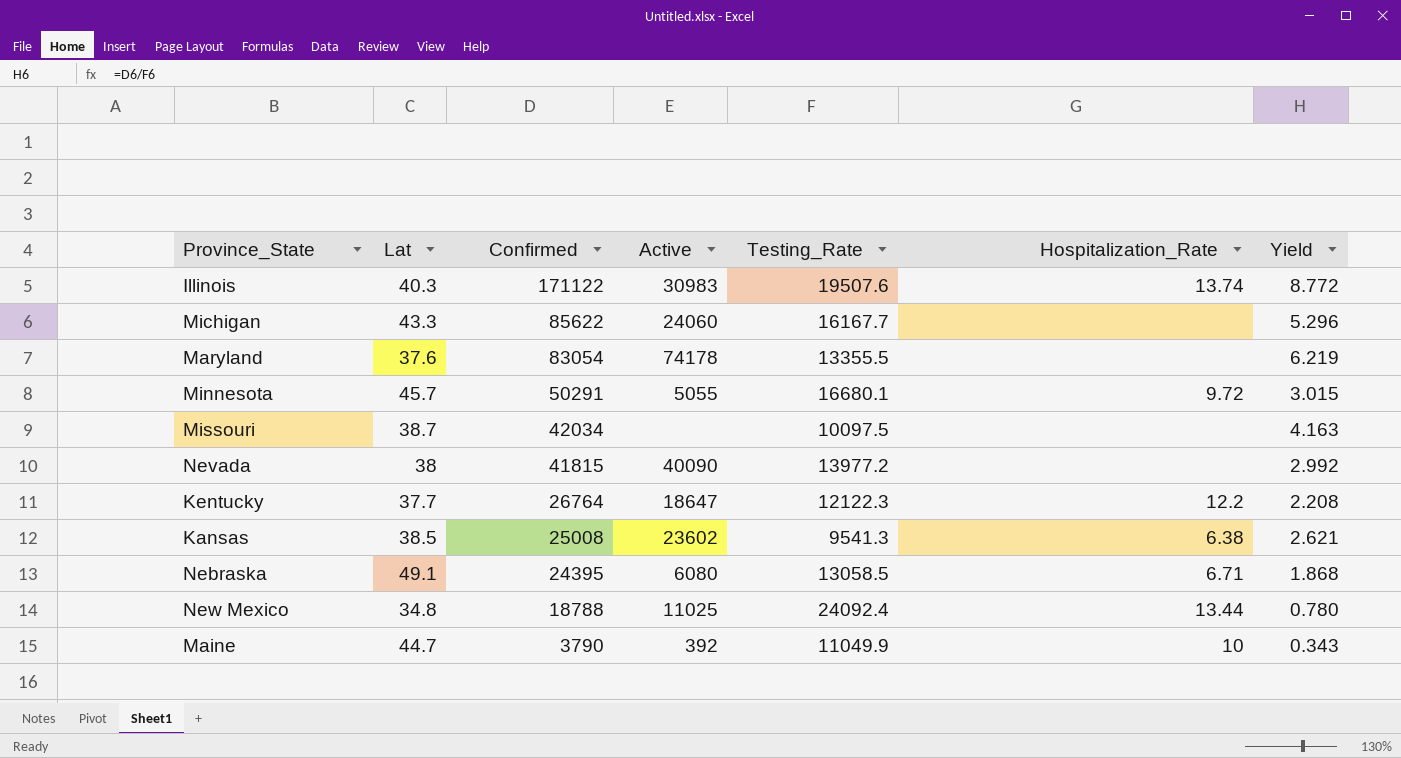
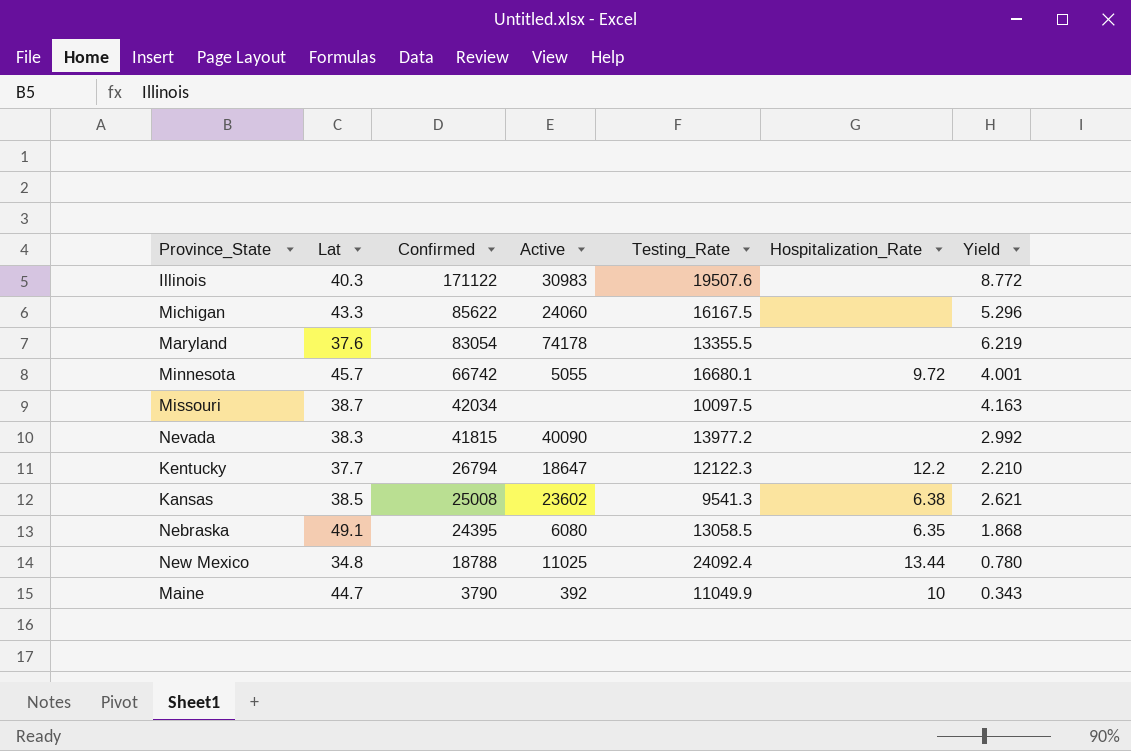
Illinois | Hospitalization_Rate: 13.74 -> none
Michigan | Testing_Rate: 16167.7 -> 16167.5
Minnesota | Confirmed: 50291 -> 66742
Minnesota | Yield: 3.015 -> 4.001
Nevada | Lat: 38 -> 38.3
Kentucky | Confirmed: 26764 -> 26794
Kentucky | Yield: 2.208 -> 2.210
Nebraska | Hospitalization_Rate: 6.71 -> 6.35

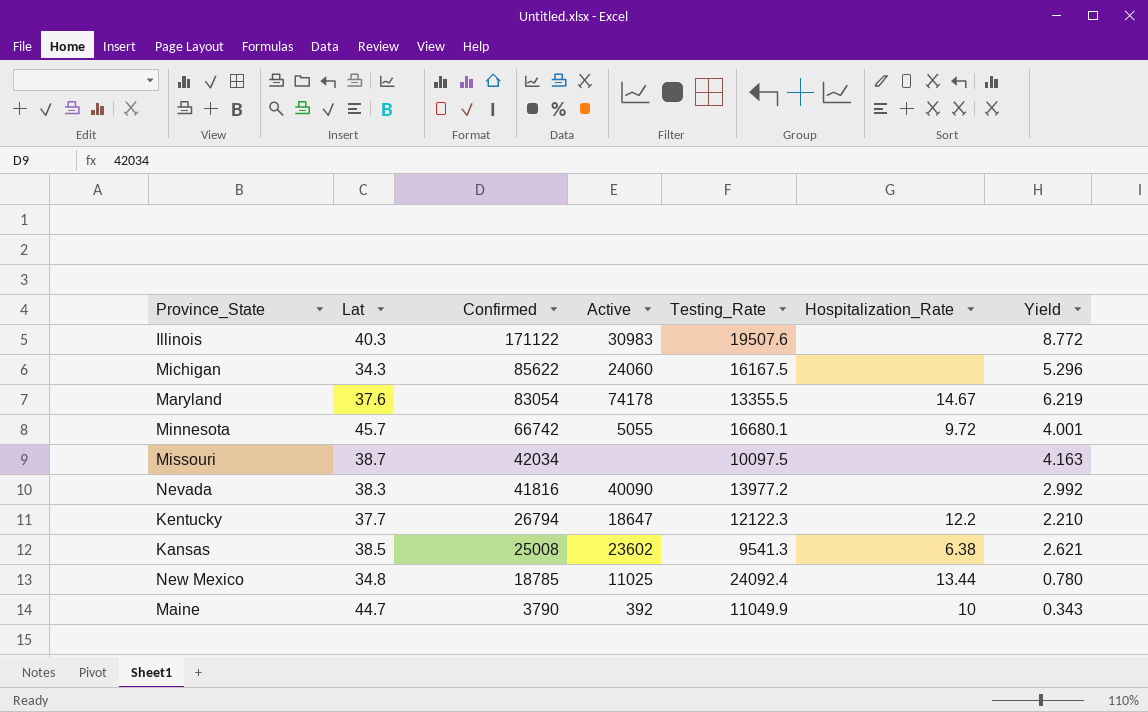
row Nebraska: 49.1 | 24395 | 6080 | 13058.5 | 6.35 | 1.868 -> none
Michigan | Lat: 43.3 -> 34.3
Maryland | Hospitalization_Rate: none -> 14.67
Nevada | Confirmed: 41815 -> 41816
New Mexico | Confirmed: 18788 -> 18785

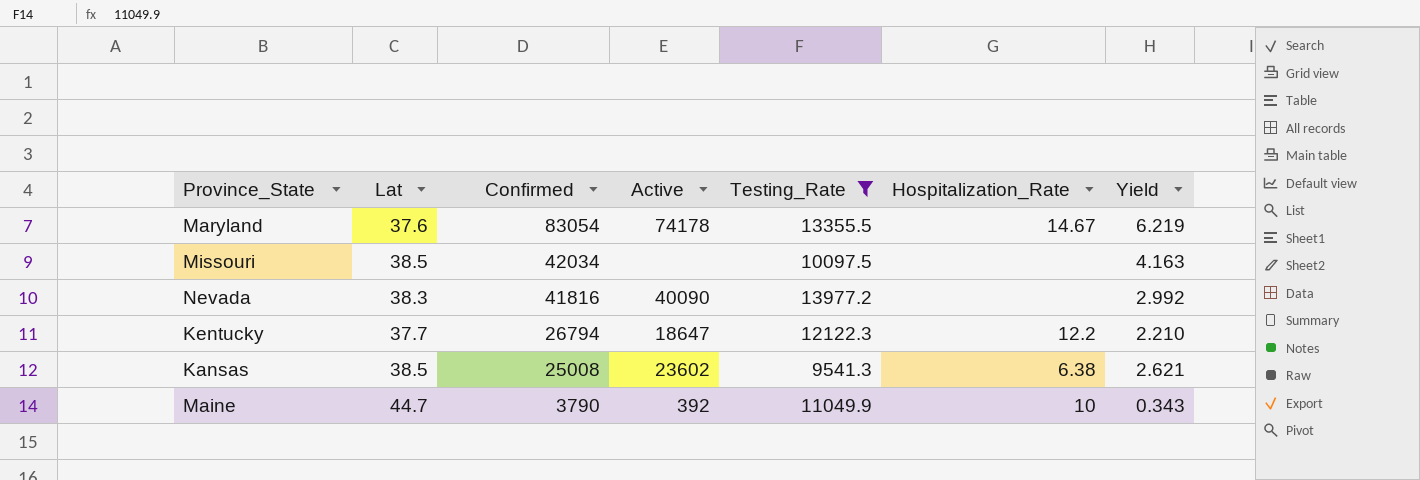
filter: none -> Testing_Rate <= 13977.2
Missouri | Lat: 38.7 -> 38.5

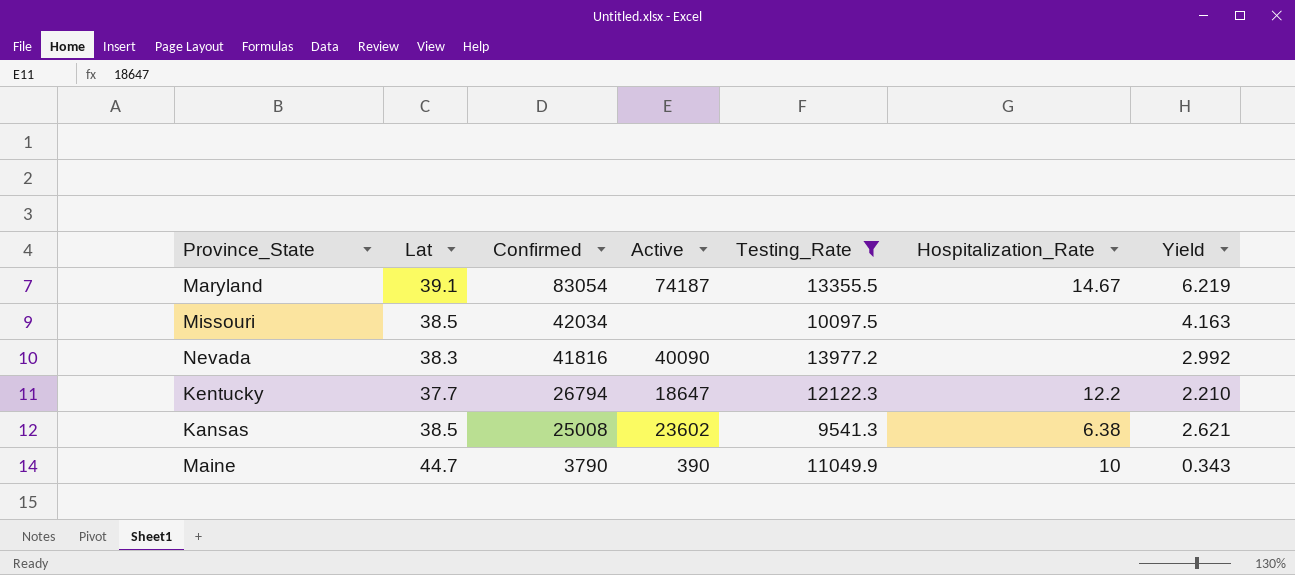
Maryland | Lat: 37.6 -> 39.1
Maryland | Active: 74178 -> 74187
Maine | Active: 392 -> 390

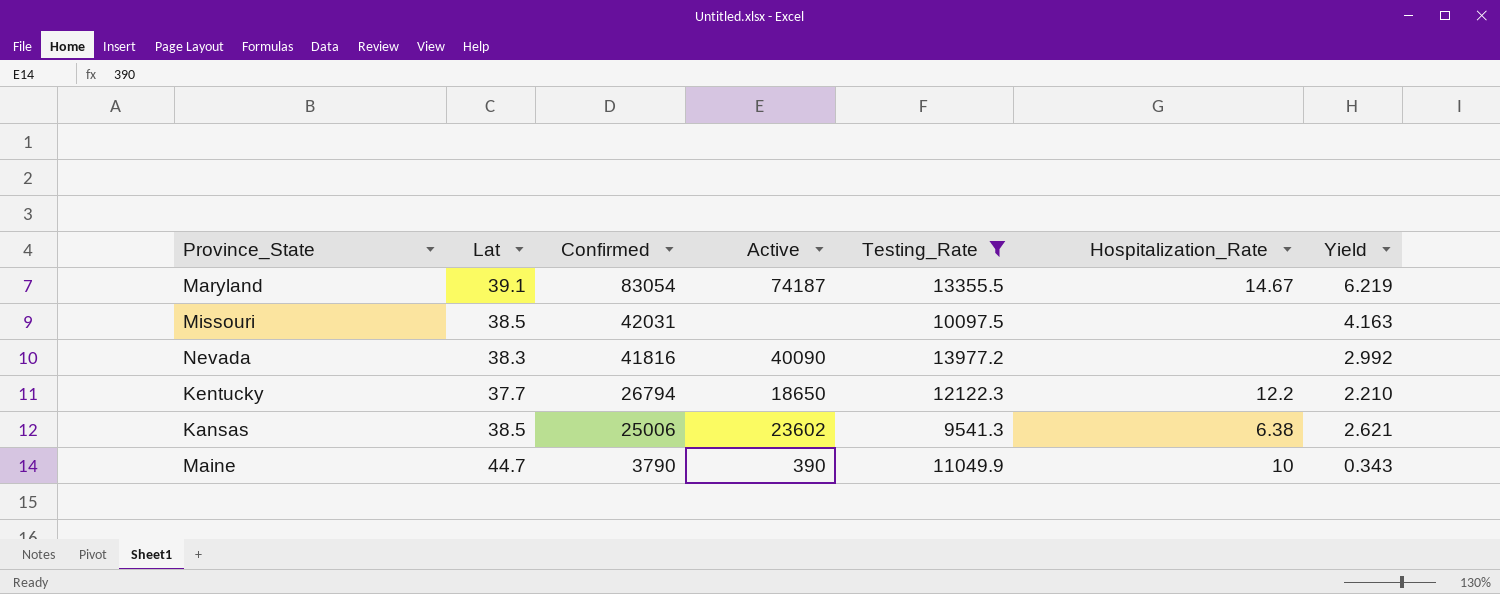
Missouri | Confirmed: 42034 -> 42031
Kentucky | Active: 18647 -> 18650
Kansas | Confirmed: 25008 -> 25006

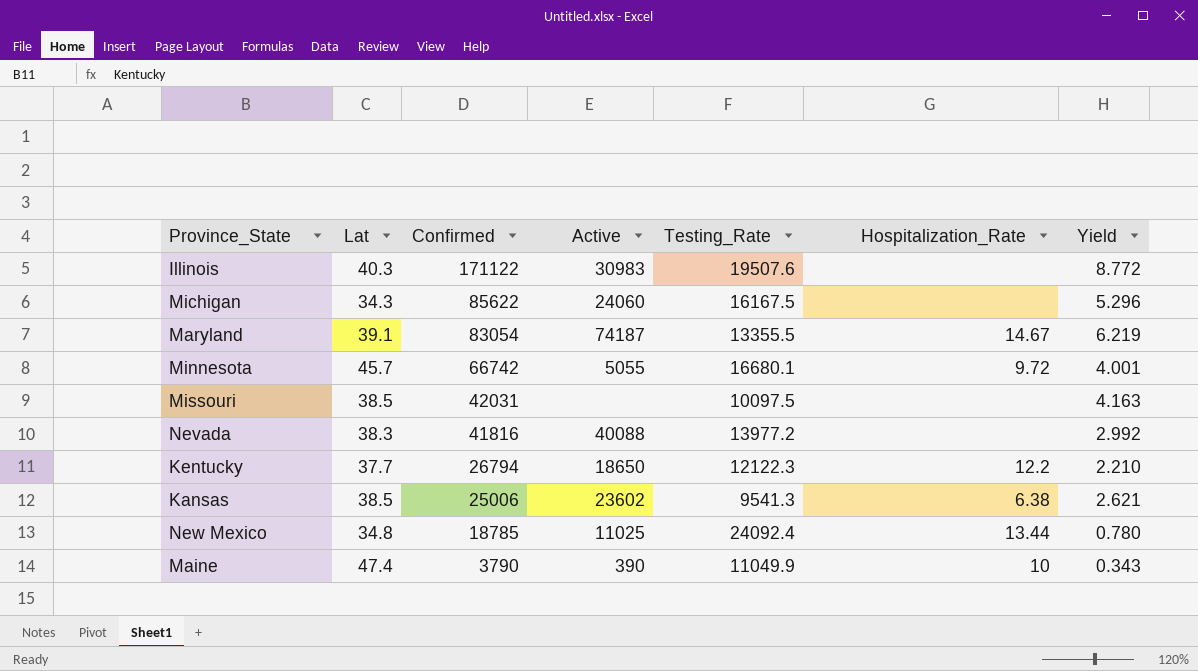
filter: Testing_Rate <= 13977.2 -> none
Nevada | Active: 40090 -> 40088
Maine | Lat: 44.7 -> 47.4

